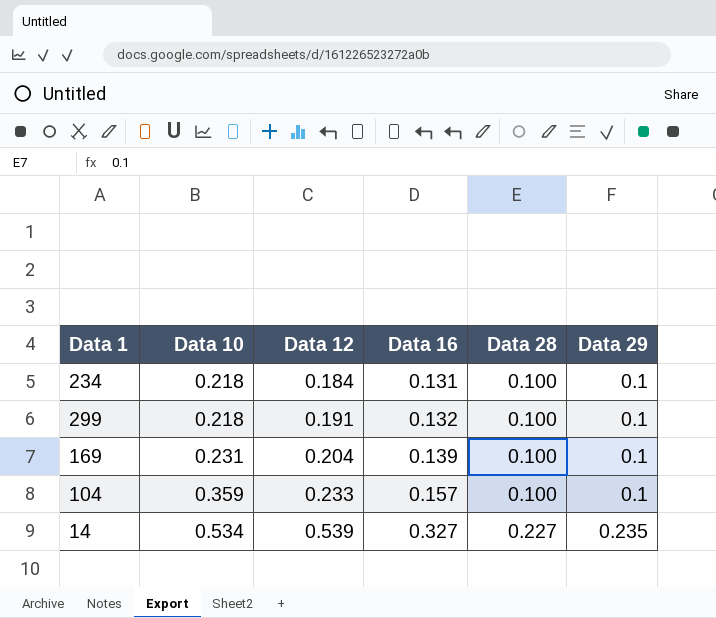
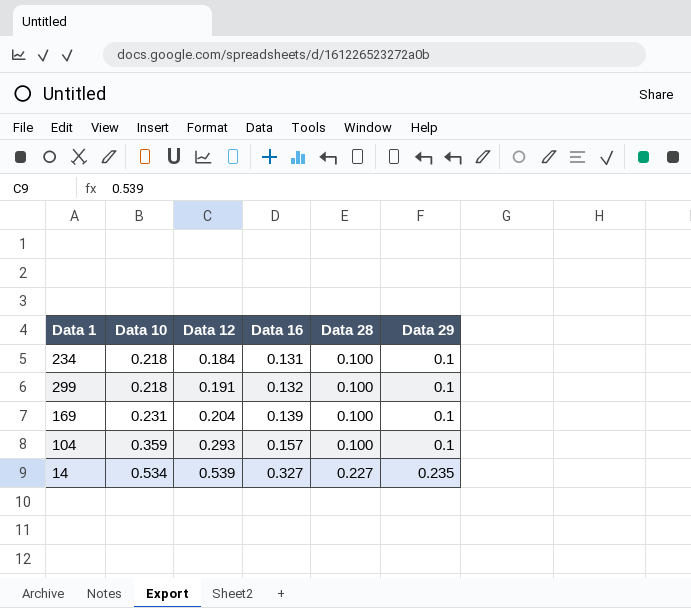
104 | Data 12: 0.233 -> 0.293

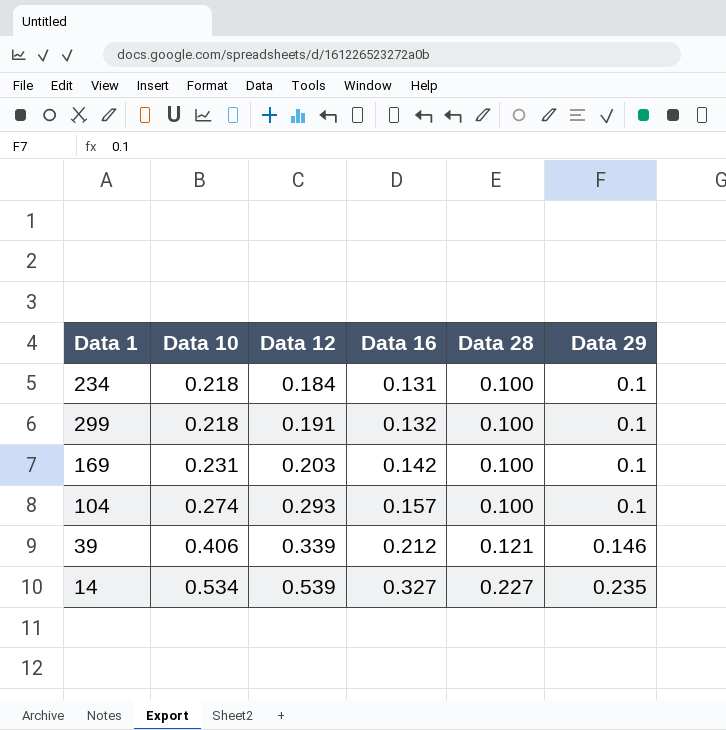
169 | Data 12: 0.204 -> 0.203
169 | Data 16: 0.139 -> 0.142
104 | Data 10: 0.359 -> 0.274
row 39: none -> 0.406 | 0.339 | 0.212 | 0.121 | 0.146

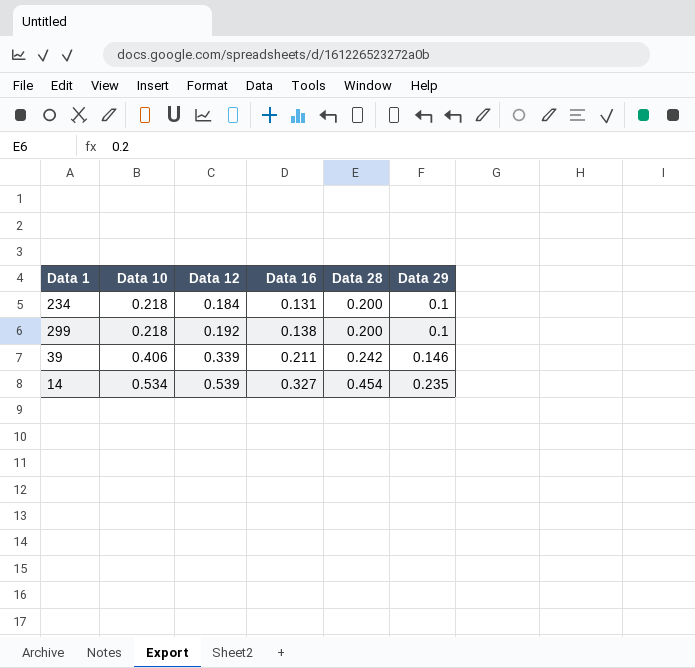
row 169: 0.231 | 0.203 | 0.142 | 0.100 | 0.1 -> none
row 104: 0.274 | 0.293 | 0.157 | 0.100 | 0.1 -> none
234 | Data 28: 0.100 -> 0.200
299 | Data 12: 0.191 -> 0.192
299 | Data 16: 0.132 -> 0.138
299 | Data 28: 0.100 -> 0.200
39 | Data 16: 0.212 -> 0.211
39 | Data 28: 0.121 -> 0.242
14 | Data 28: 0.227 -> 0.454

